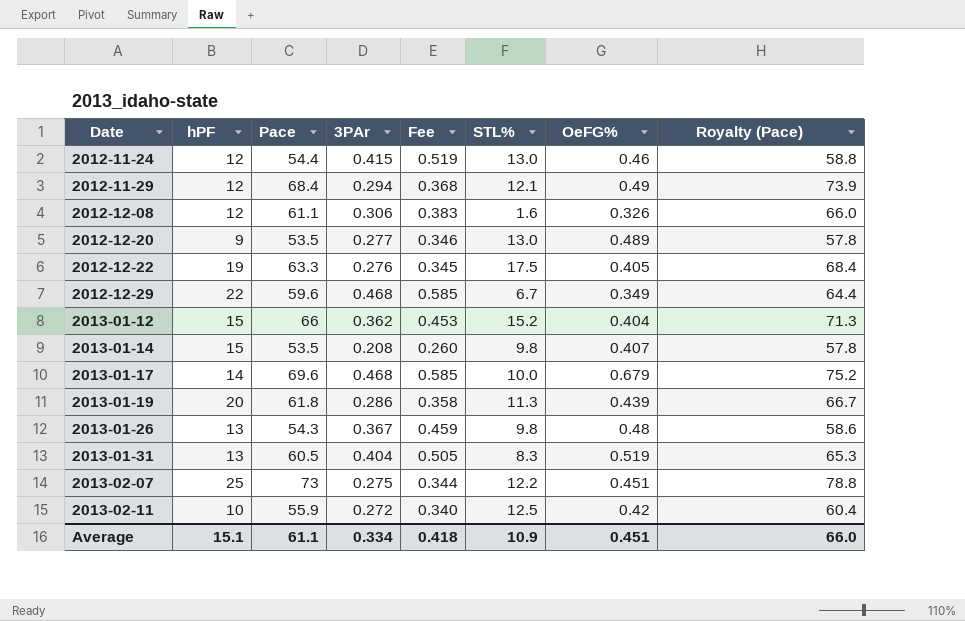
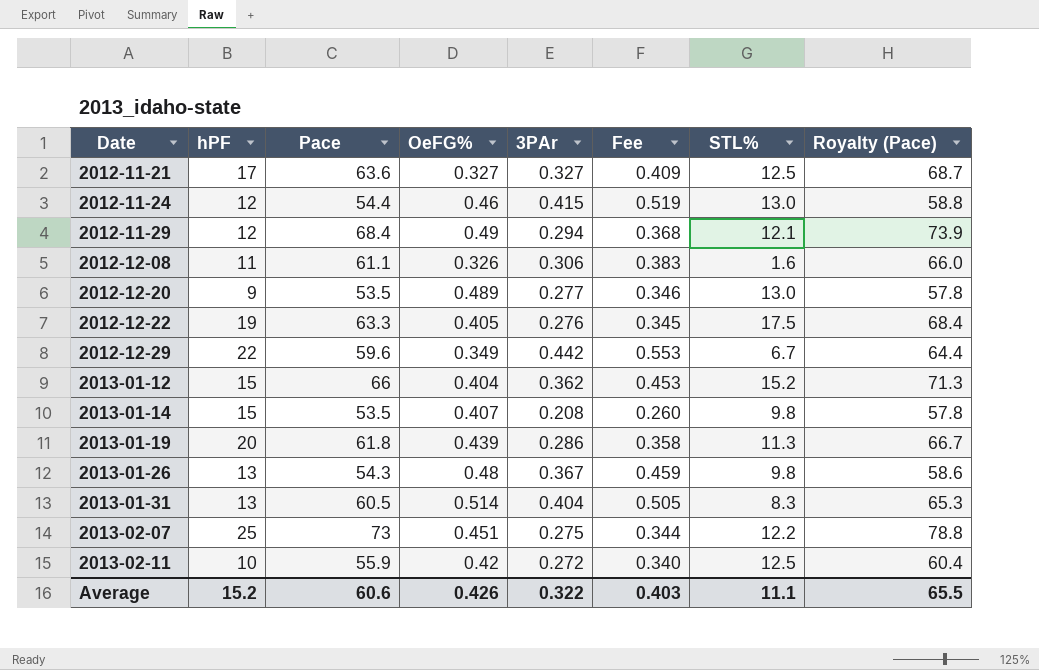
column OeFG% | position: 7 -> 4
row 2013-01-17: 14 | 69.6 | 0.468 | 0.585 | 10.0 | 0.679 | 75.2 -> none
row 2012-11-21: none -> 17 | 63.6 | 0.327 | 0.327 | 0.409 | 12.5 | 68.7
2012-12-08 | hPF: 12 -> 11
2012-12-29 | 3PAr: 0.468 -> 0.442
2012-12-29 | Fee: 0.585 -> 0.553
2013-01-31 | OeFG%: 0.519 -> 0.514
Average | hPF: 15.1 -> 15.2
Average | Pace: 61.1 -> 60.6
Average | OeFG%: 0.451 -> 0.426
Average | 3PAr: 0.334 -> 0.322
Average | Fee: 0.418 -> 0.403
Average | STL%: 10.9 -> 11.1
Average | Royalty (Pace): 66.0 -> 65.5

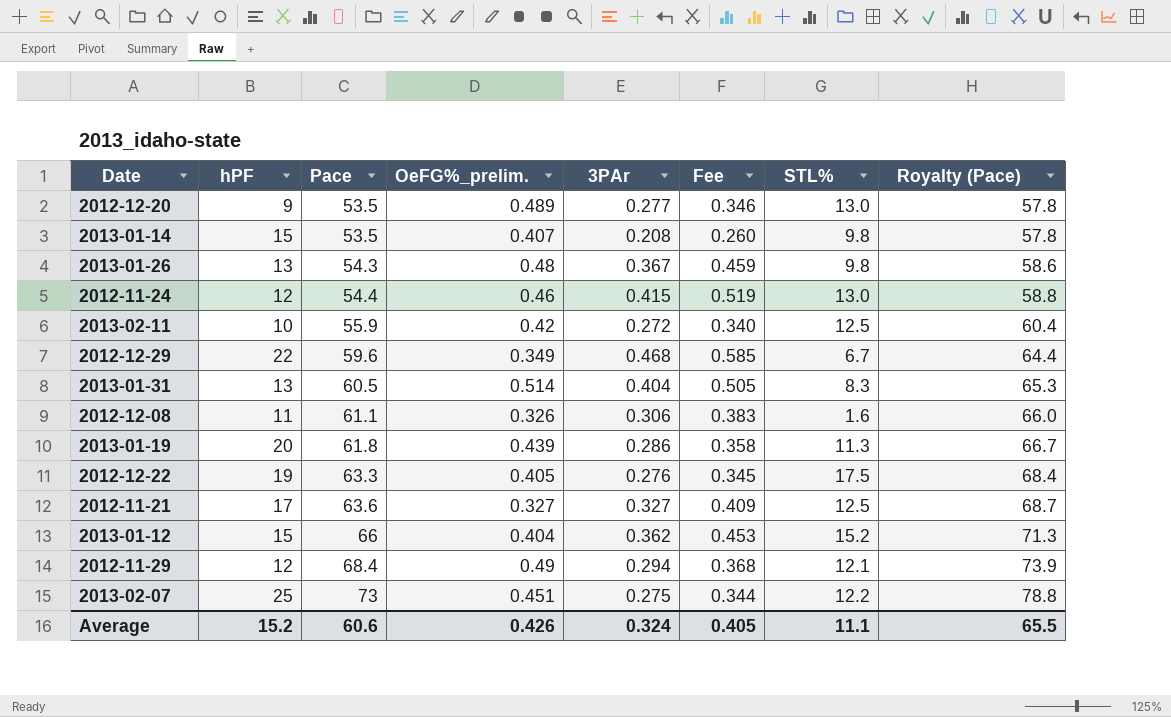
row order: Date ascending -> Pace ascending
column name: OeFG% -> OeFG%_prelim.
2012-12-29 | 3PAr: 0.442 -> 0.468
2012-12-29 | Fee: 0.553 -> 0.585
Average | 3PAr: 0.322 -> 0.324
Average | Fee: 0.403 -> 0.405

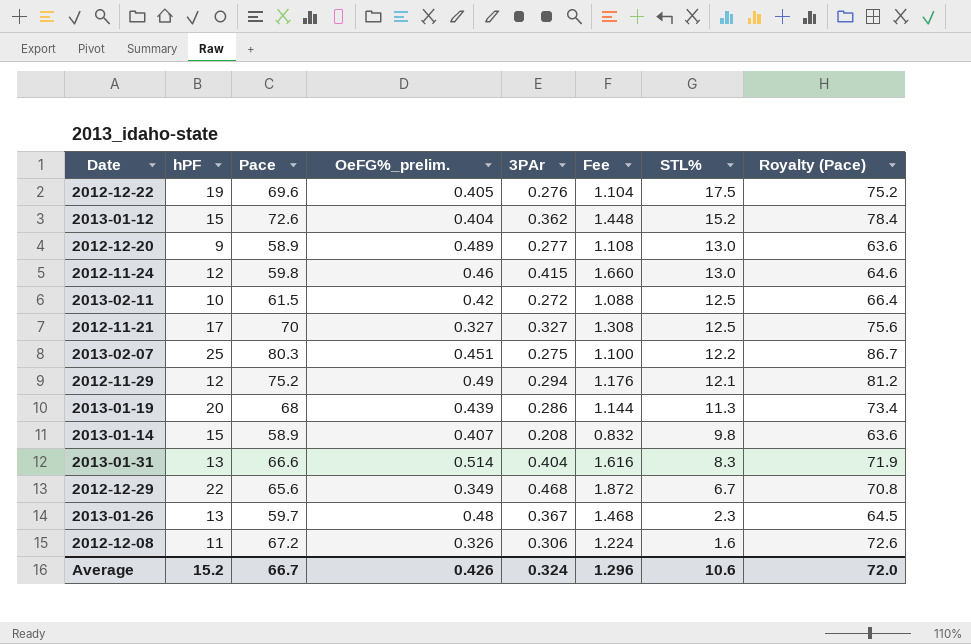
row order: Pace ascending -> STL% descending
column Fee | formula: [3PAr] * 1.25 -> [3PAr] * 4
2012-12-22 | Pace: 63.3 -> 69.6
2012-12-22 | Royalty (Pace): 68.4 -> 75.2
2013-01-12 | Pace: 66 -> 72.6
2013-01-12 | Royalty (Pace): 71.3 -> 78.4
2012-12-20 | Pace: 53.5 -> 58.9
2012-12-20 | Royalty (Pace): 57.8 -> 63.6
2012-11-24 | Pace: 54.4 -> 59.8
2012-11-24 | Royalty (Pace): 58.8 -> 64.6
2013-02-11 | Pace: 55.9 -> 61.5
2013-02-11 | Royalty (Pace): 60.4 -> 66.4
2012-11-21 | Pace: 63.6 -> 70
2012-11-21 | Royalty (Pace): 68.7 -> 75.6
2013-02-07 | Pace: 73 -> 80.3
2013-02-07 | Royalty (Pace): 78.8 -> 86.7
2012-11-29 | Pace: 68.4 -> 75.2
2012-11-29 | Royalty (Pace): 73.9 -> 81.2
2013-01-19 | Pace: 61.8 -> 68
2013-01-19 | Royalty (Pace): 66.7 -> 73.4
2013-01-14 | Pace: 53.5 -> 58.9
2013-01-14 | Royalty (Pace): 57.8 -> 63.6
2013-01-31 | Pace: 60.5 -> 66.6
2013-01-31 | Royalty (Pace): 65.3 -> 71.9
2012-12-29 | Pace: 59.6 -> 65.6
2012-12-29 | Royalty (Pace): 64.4 -> 70.8
2013-01-26 | Pace: 54.3 -> 59.7
2013-01-26 | STL%: 9.8 -> 2.3
2013-01-26 | Royalty (Pace): 58.6 -> 64.5
2012-12-08 | Pace: 61.1 -> 67.2
2012-12-08 | Royalty (Pace): 66.0 -> 72.6
Average | Pace: 60.6 -> 66.7
Average | Fee: 0.405 -> 1.296
Average | STL%: 11.1 -> 10.6
Average | Royalty (Pace): 65.5 -> 72.0

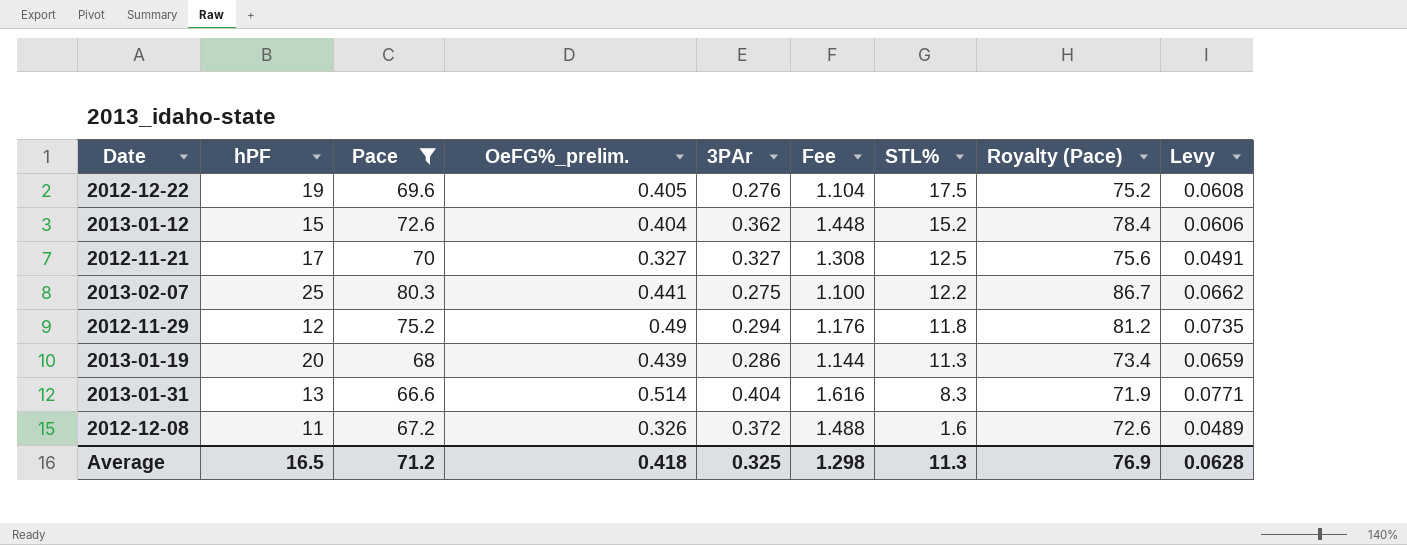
filter: none -> Pace >= 66.6
column Levy | formula: none -> [OeFG%_prelim.] * 0.15
2013-02-07 | OeFG%_prelim.: 0.451 -> 0.441
2012-11-29 | STL%: 12.1 -> 11.8
2012-12-08 | 3PAr: 0.306 -> 0.372
2012-12-08 | Fee: 1.224 -> 1.488
Average | hPF: 15.2 -> 16.5
Average | Pace: 66.7 -> 71.2
Average | OeFG%_prelim.: 0.426 -> 0.418
Average | 3PAr: 0.324 -> 0.325
Average | Fee: 1.296 -> 1.298
Average | STL%: 10.6 -> 11.3
Average | Royalty (Pace): 72.0 -> 76.9

